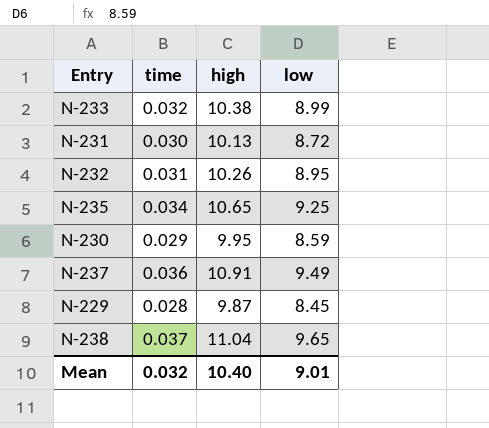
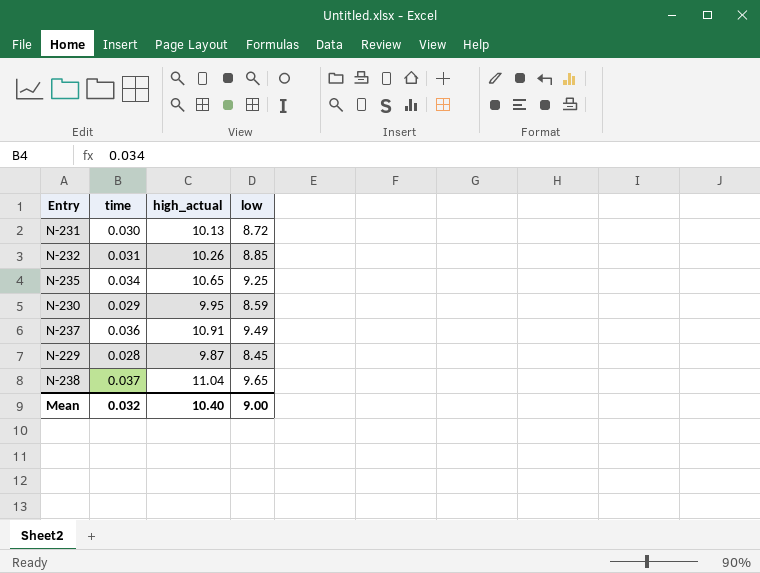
column name: high -> high_actual
row N-233: 0.032 | 10.38 | 8.99 -> none
N-232 | low: 8.95 -> 8.85
Mean | low: 9.01 -> 9.00

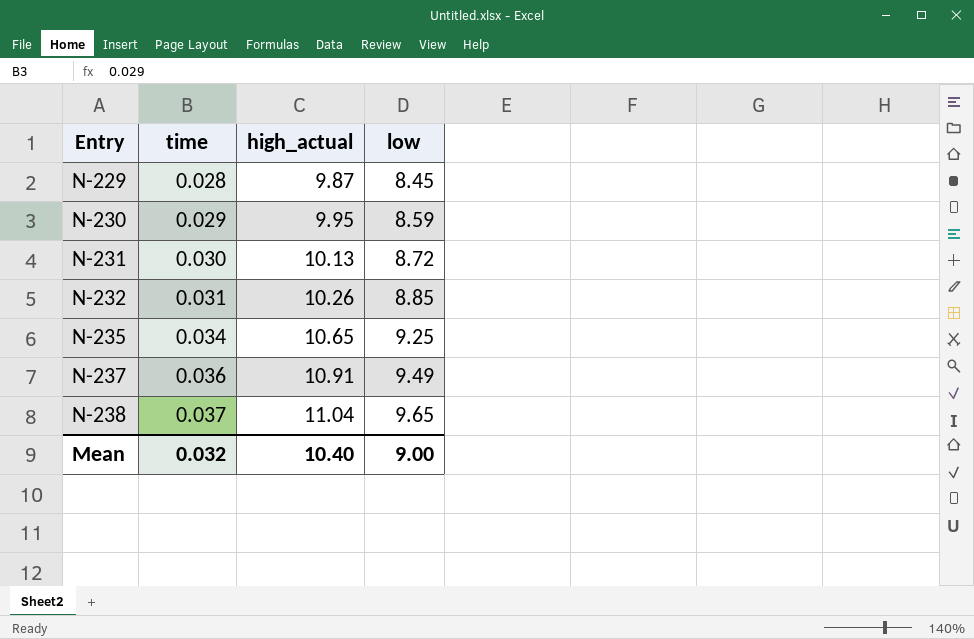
row order: none -> Entry ascending

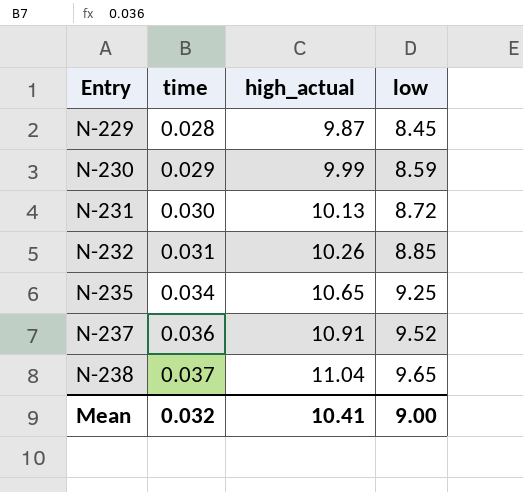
N-230 | high_actual: 9.95 -> 9.99
N-237 | low: 9.49 -> 9.52
Mean | high_actual: 10.40 -> 10.41

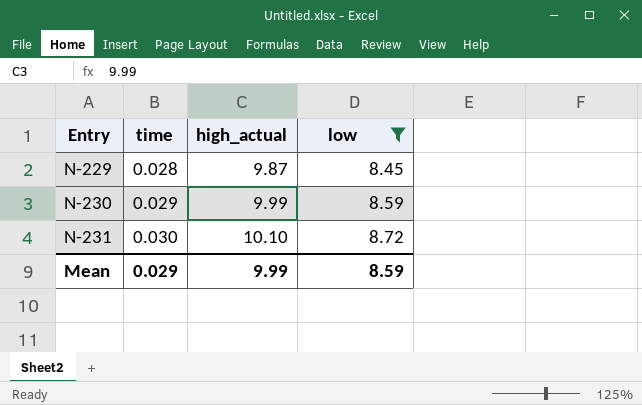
filter: none -> low <= 8.72
N-231 | high_actual: 10.13 -> 10.10
Mean | time: 0.032 -> 0.029
Mean | high_actual: 10.41 -> 9.99
Mean | low: 9.00 -> 8.59

